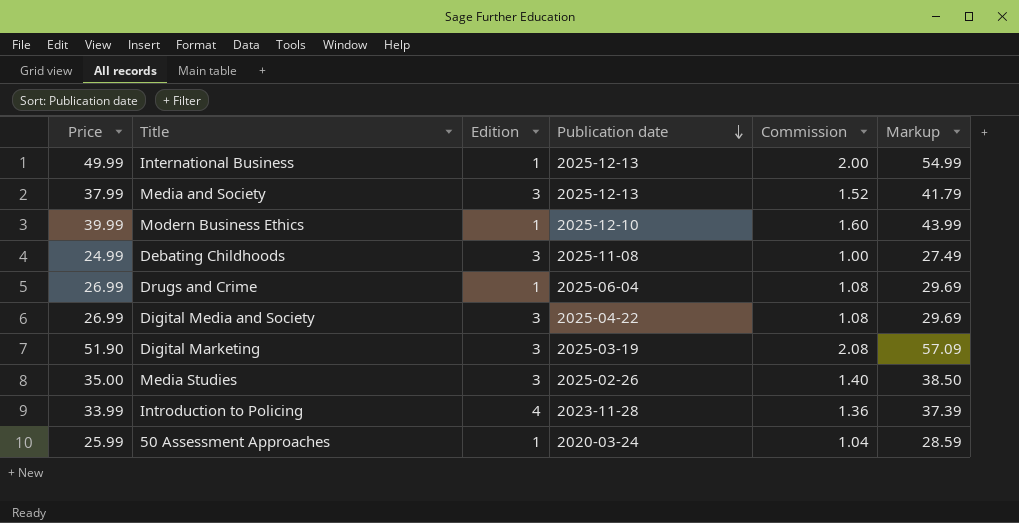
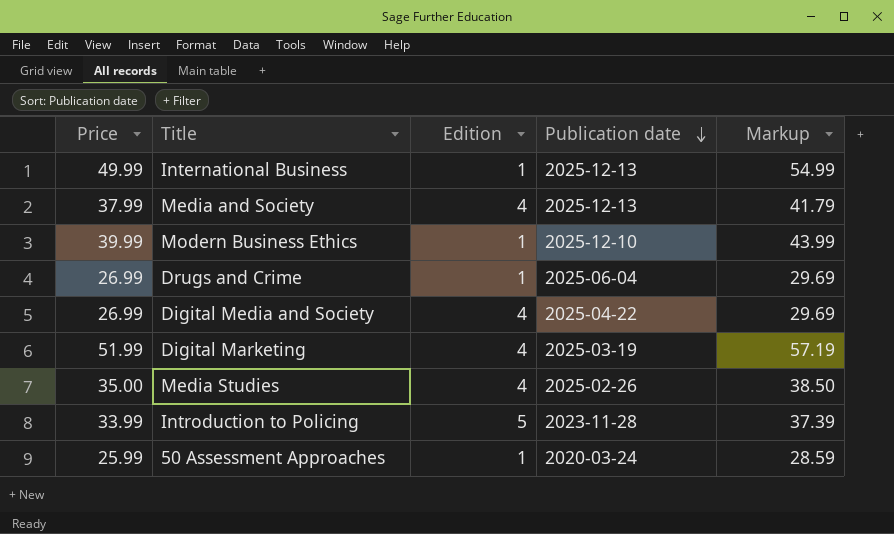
column Commission | formula: [Price] * 0.04 -> none
row Debating Childhoods: 24.99 | 3 | 2025-11-08 | 1.00 | 27.49 -> none
Media and Society | Edition: 3 -> 4
Digital Media and Society | Edition: 3 -> 4
Digital Marketing | Price: 51.90 -> 51.99
Digital Marketing | Edition: 3 -> 4
Digital Marketing | Markup: 57.09 -> 57.19
Media Studies | Edition: 3 -> 4
Introduction to Policing | Edition: 4 -> 5

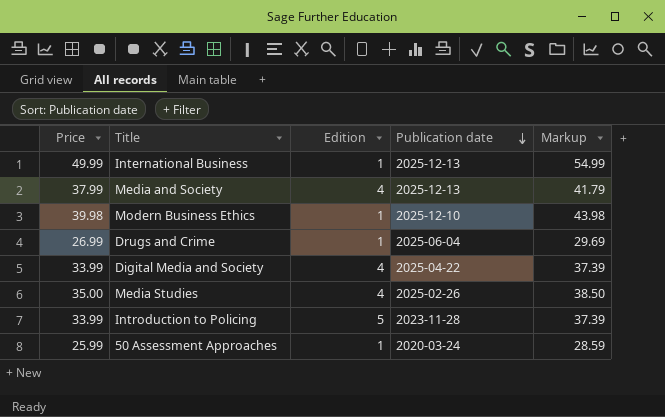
row Digital Marketing: 51.99 | 4 | 2025-03-19 | 57.19 -> none
Modern Business Ethics | Price: 39.99 -> 39.98
Modern Business Ethics | Markup: 43.99 -> 43.98
Digital Media and Society | Price: 26.99 -> 33.99
Digital Media and Society | Markup: 29.69 -> 37.39

